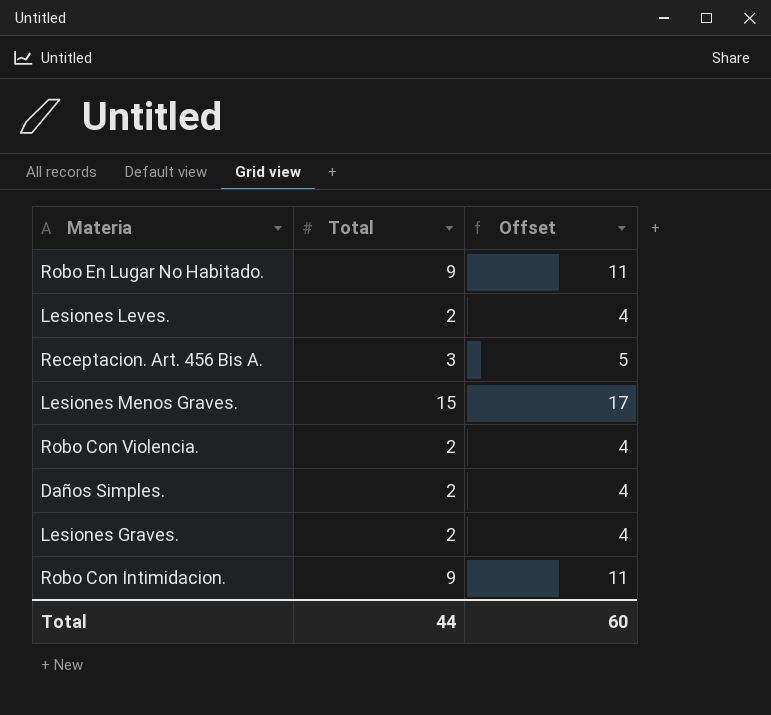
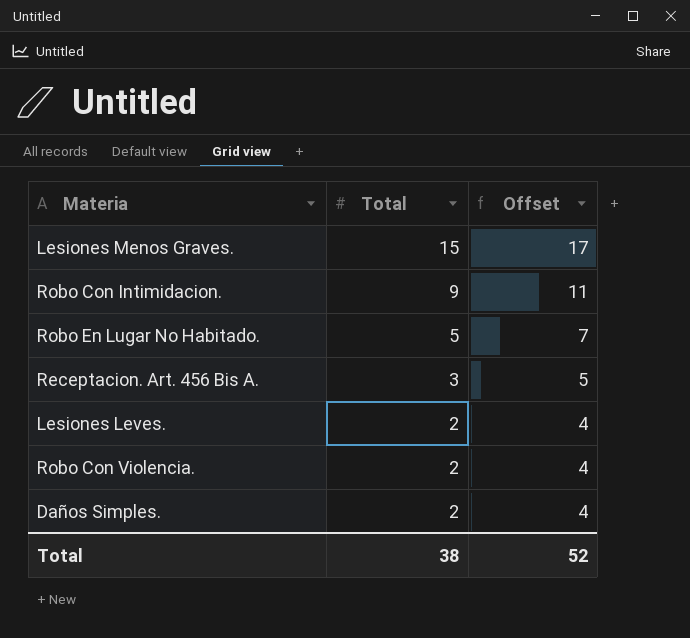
row order: none -> Total descending
row Lesiones Graves.: 2 | 4 -> none
Robo En Lugar No Habitado. | Total: 9 -> 5
Robo En Lugar No Habitado. | Offset: 11 -> 7
Total | Total: 44 -> 38
Total | Offset: 60 -> 52

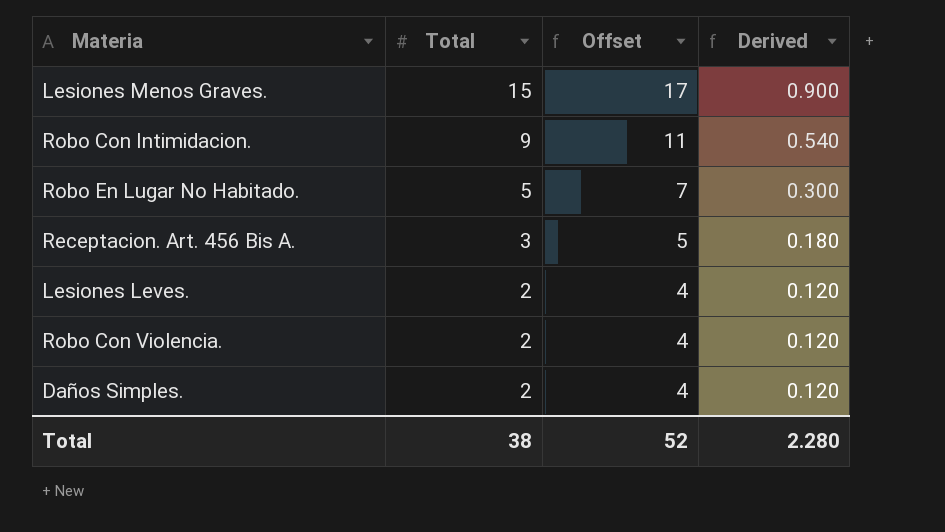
column Derived | formula: none -> [Total] * 0.06

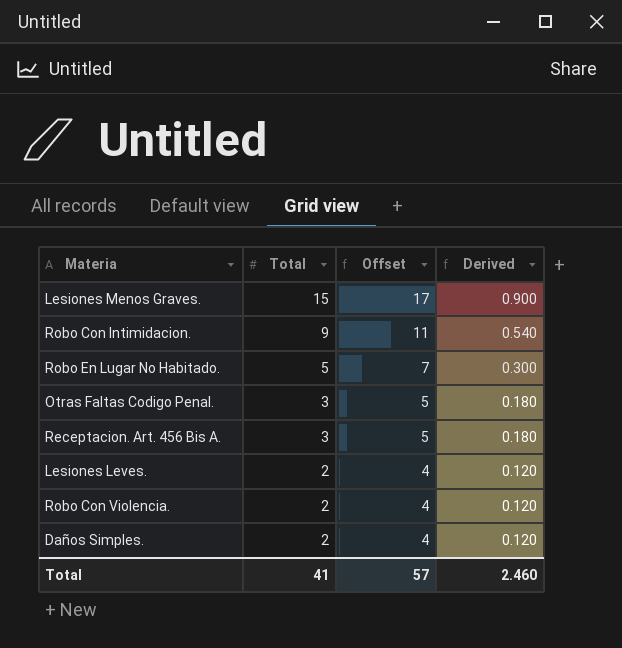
row Otras Faltas Codigo Penal.: none -> 3 | 5 | 0.180
Total | Total: 38 -> 41
Total | Offset: 52 -> 57
Total | Derived: 2.280 -> 2.460

